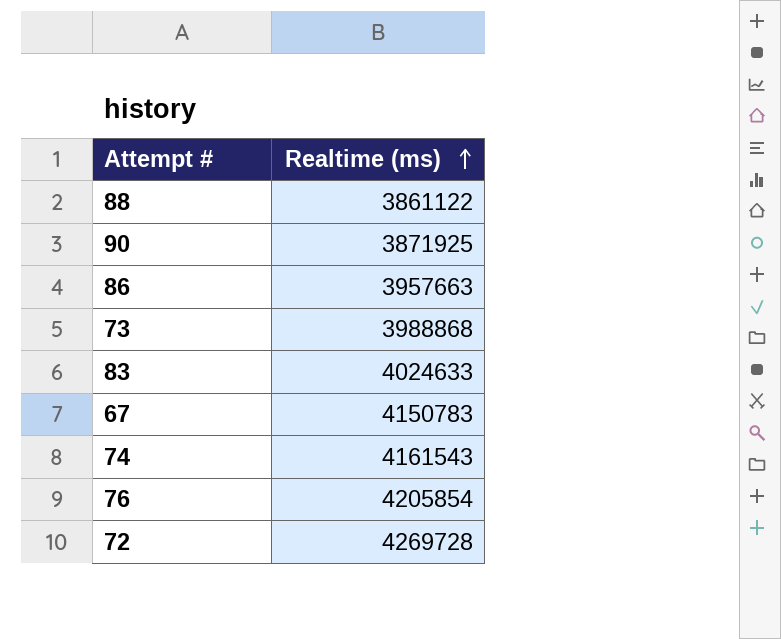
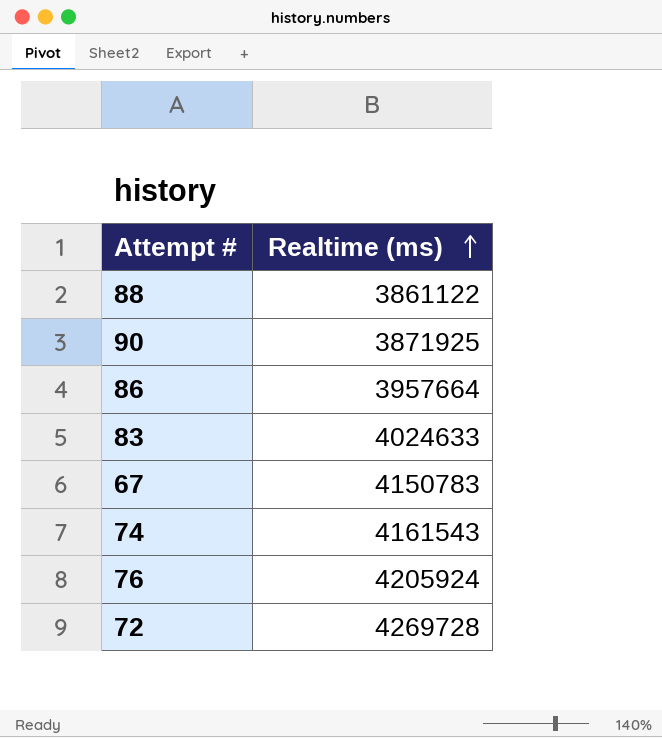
row 73: 3988868 -> none
86 | Realtime (ms): 3957663 -> 3957664
76 | Realtime (ms): 4205854 -> 4205924

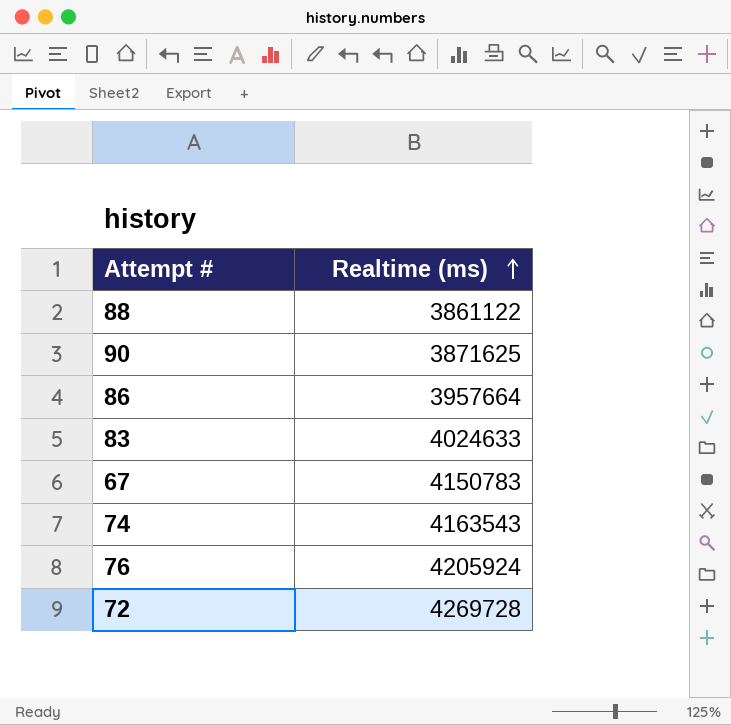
90 | Realtime (ms): 3871925 -> 3871625
74 | Realtime (ms): 4161543 -> 4163543

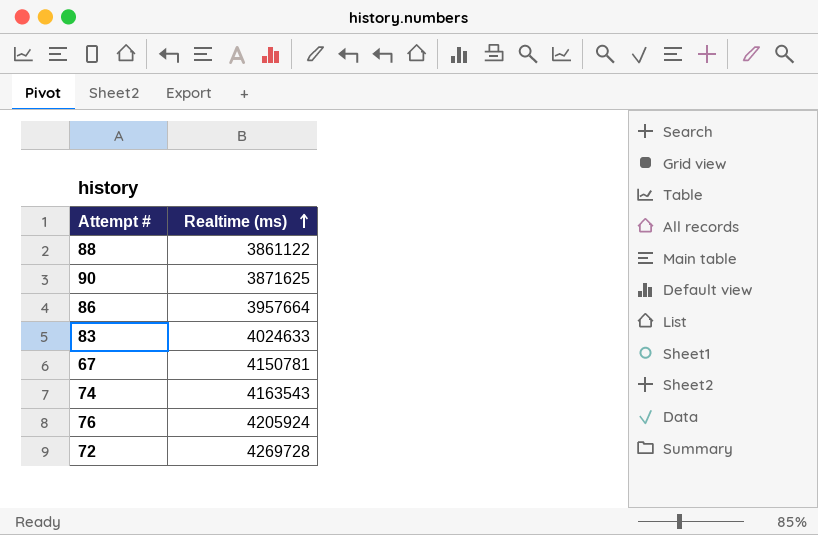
67 | Realtime (ms): 4150783 -> 4150781

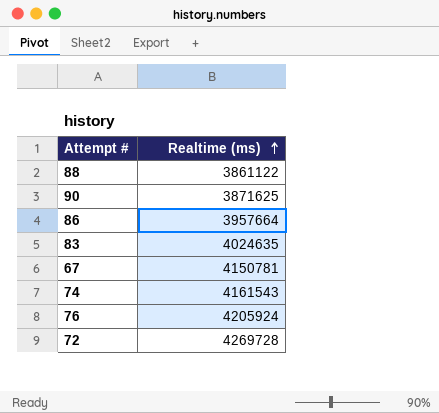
83 | Realtime (ms): 4024633 -> 4024635
74 | Realtime (ms): 4163543 -> 4161543

